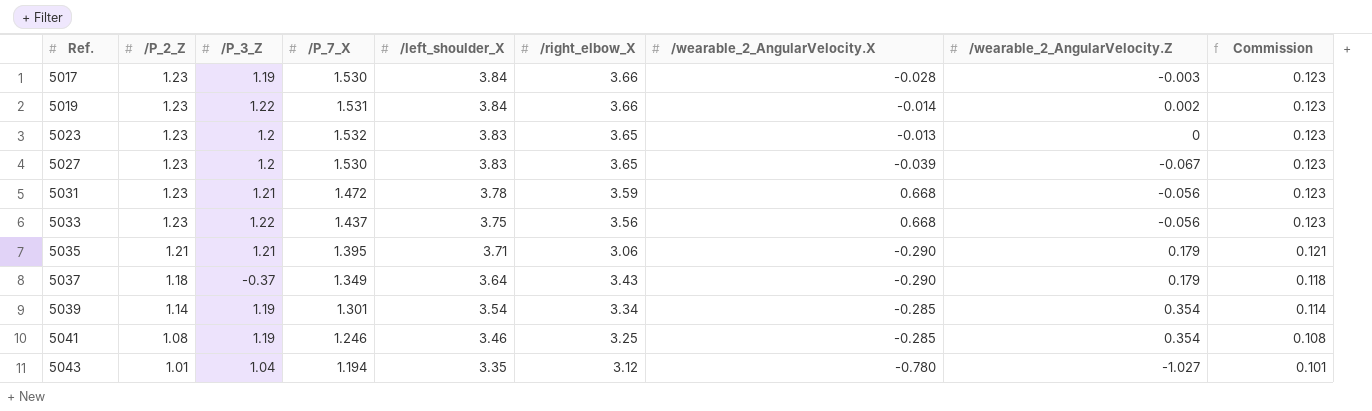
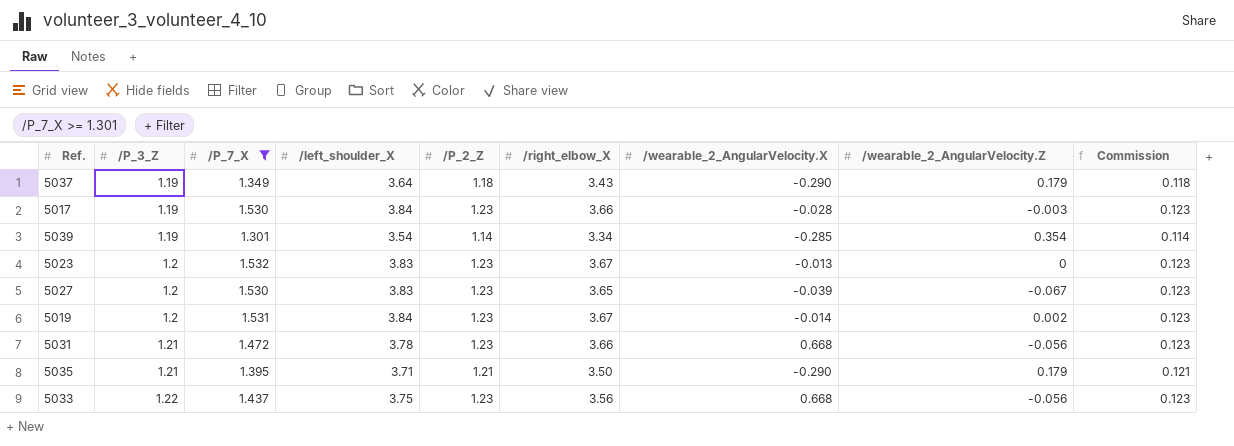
filter: none -> /P_7_X >= 1.301
row order: Ref. ascending -> /P_3_Z ascending
column /P_2_Z | position: 2 -> 5
5037 | /P_3_Z: -0.37 -> 1.19
5023 | /right_elbow_X: 3.65 -> 3.67
5019 | /P_3_Z: 1.22 -> 1.2
5019 | /right_elbow_X: 3.66 -> 3.67
5031 | /right_elbow_X: 3.59 -> 3.66
5035 | /right_elbow_X: 3.06 -> 3.50

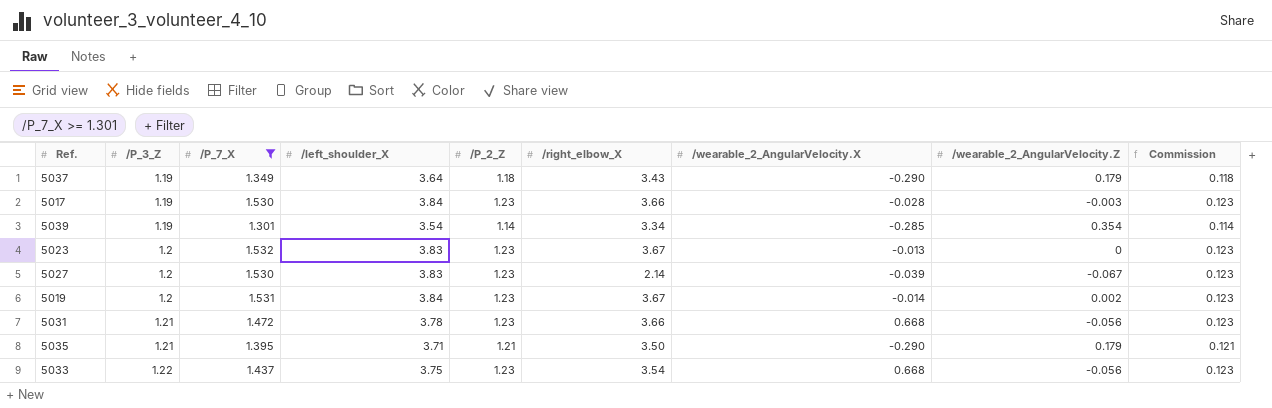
5027 | /right_elbow_X: 3.65 -> 2.14
5033 | /right_elbow_X: 3.56 -> 3.54

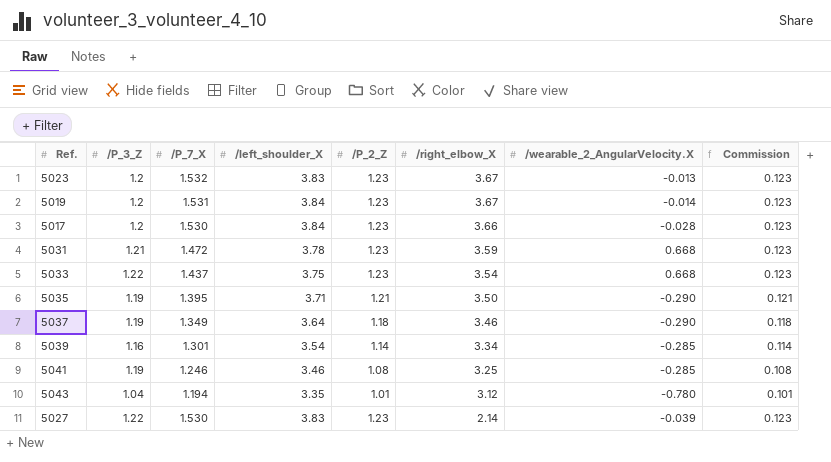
filter: /P_7_X >= 1.301 -> none
row order: /P_3_Z ascending -> /right_elbow_X descending
column /wearable_2_AngularVelocity.Z | position: 8 -> none
5017 | /P_3_Z: 1.19 -> 1.2
5031 | /right_elbow_X: 3.66 -> 3.59
5035 | /P_3_Z: 1.21 -> 1.19
5037 | /right_elbow_X: 3.43 -> 3.46
5039 | /P_3_Z: 1.19 -> 1.16
5027 | /P_3_Z: 1.2 -> 1.22

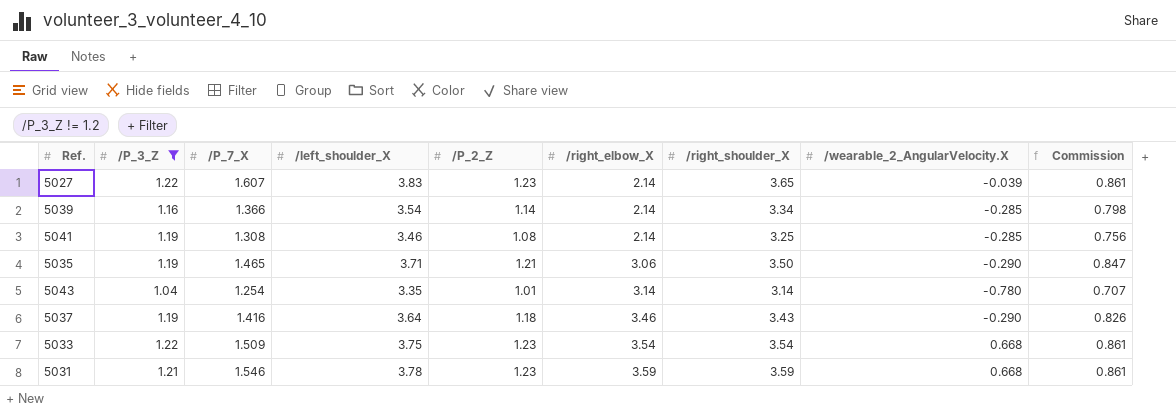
filter: none -> /P_3_Z != 1.2
row order: /right_elbow_X descending -> /right_elbow_X ascending
column /right_shoulder_X | position: none -> 7
column Commission | formula: [/P_2_Z] * 0.1 -> [/P_2_Z] * 0.7
5027 | /P_7_X: 1.530 -> 1.607
5039 | /P_7_X: 1.301 -> 1.366
5039 | /right_elbow_X: 3.34 -> 2.14
5041 | /P_7_X: 1.246 -> 1.308
5041 | /right_elbow_X: 3.25 -> 2.14
5035 | /P_7_X: 1.395 -> 1.465
5035 | /right_elbow_X: 3.50 -> 3.06
5043 | /P_7_X: 1.194 -> 1.254
5043 | /right_elbow_X: 3.12 -> 3.14
5037 | /P_7_X: 1.349 -> 1.416
5033 | /P_7_X: 1.437 -> 1.509
5031 | /P_7_X: 1.472 -> 1.546

